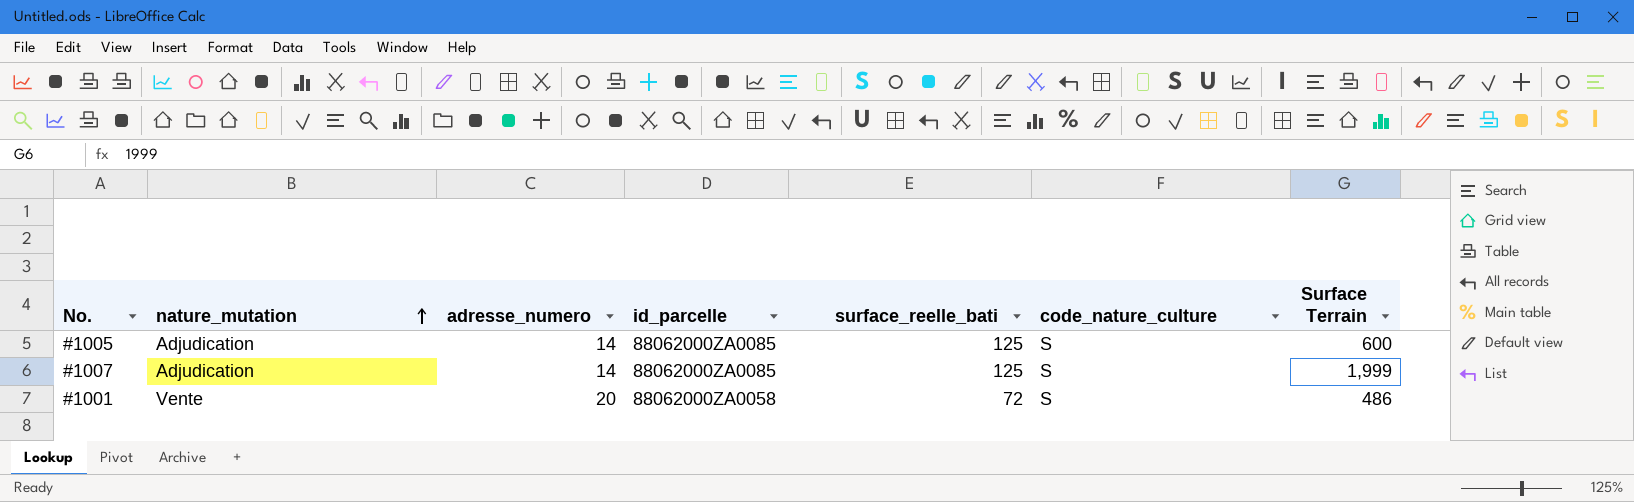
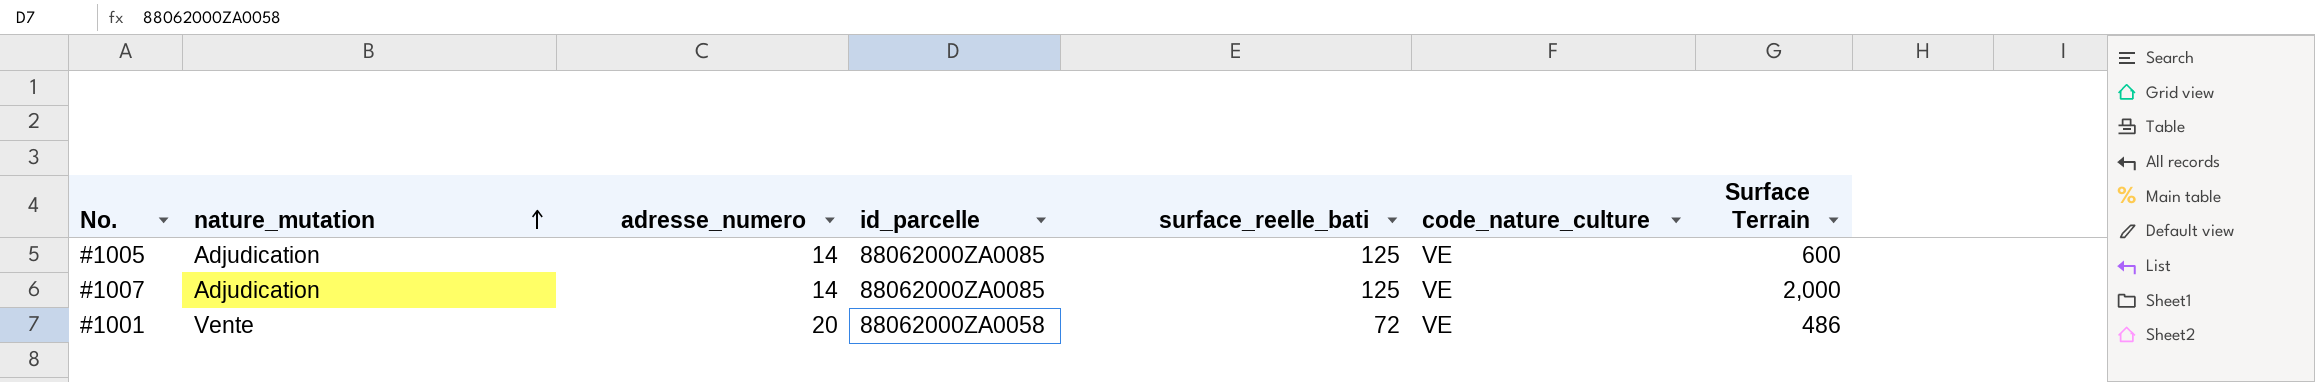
#1005 | code_nature_culture: S -> VE
#1007 | code_nature_culture: S -> VE
#1007 | Surface Terrain: 1,999 -> 2,000
#1001 | code_nature_culture: S -> VE

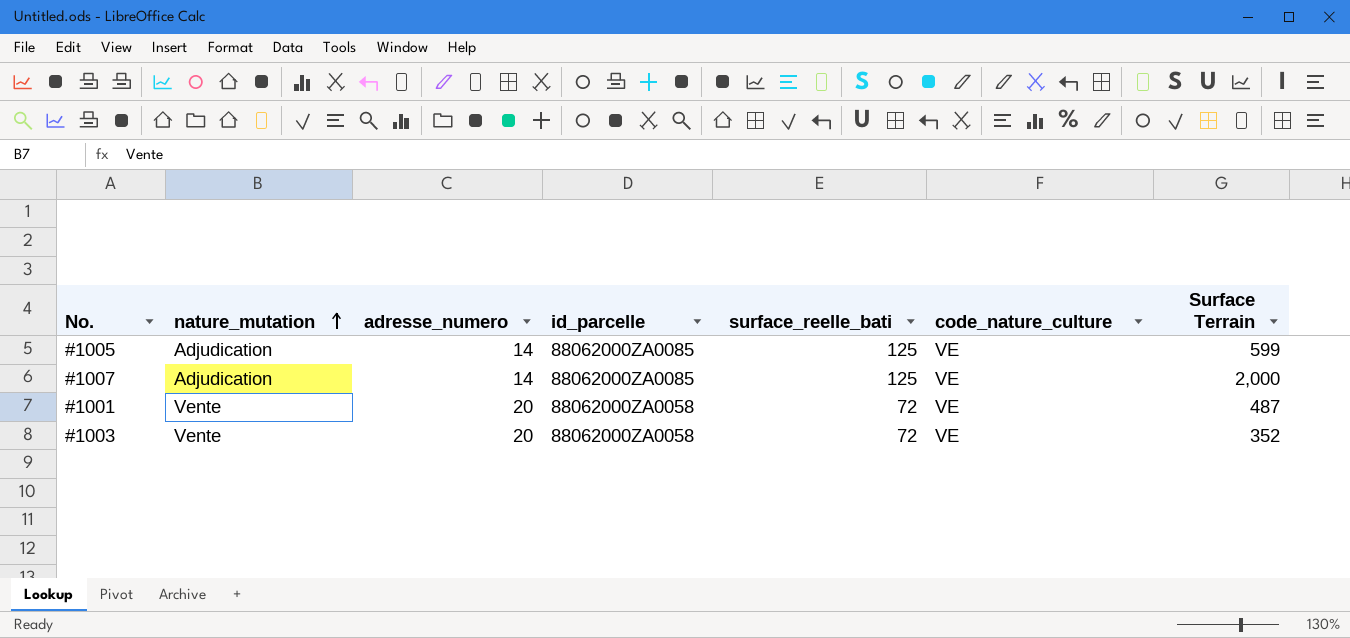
#1005 | Surface Terrain: 600 -> 599
#1001 | Surface Terrain: 486 -> 487
row #1003: none -> Vente | 20 | 88062000ZA0058 | 72 | VE | 352

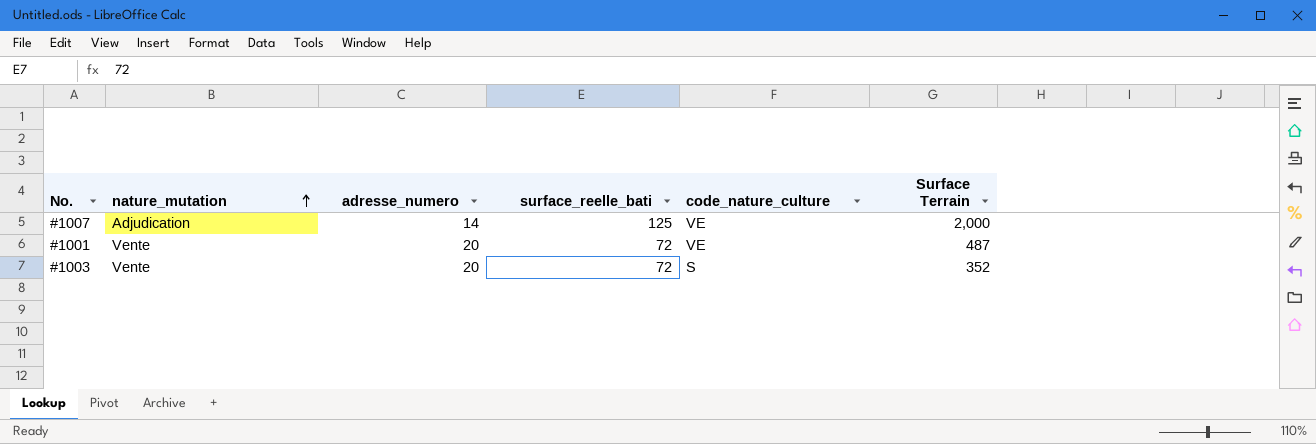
column id_parcelle | position: 4 -> none
row #1005: Adjudication | 14 | 88062000ZA0085 | 125 | VE | 599 -> none
#1003 | code_nature_culture: VE -> S

